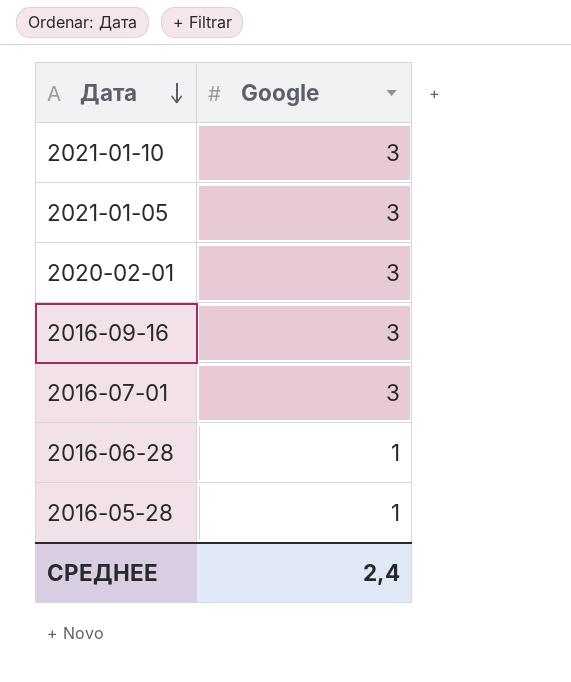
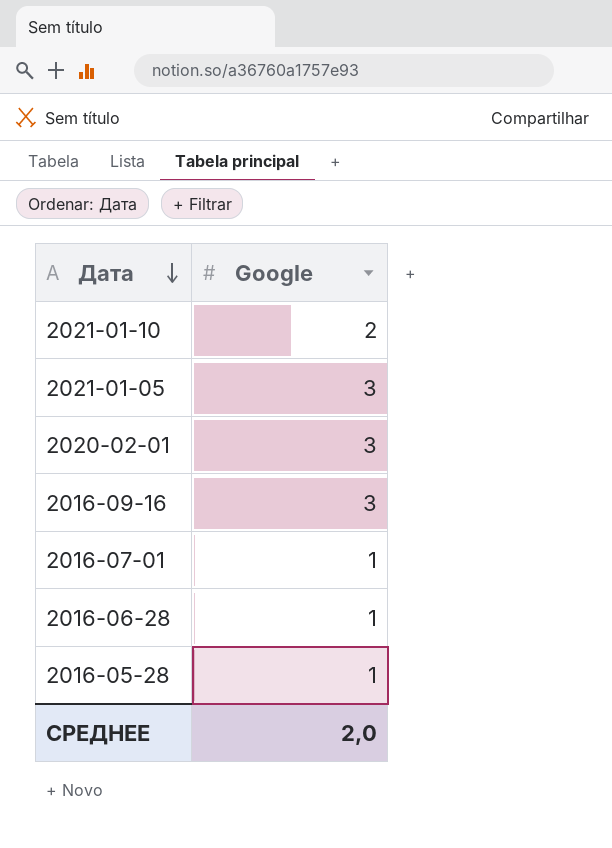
2021-01-10 | Google: 3 -> 2
2016-07-01 | Google: 3 -> 1
СРЕДНЕЕ | Google: 2,4 -> 2,0

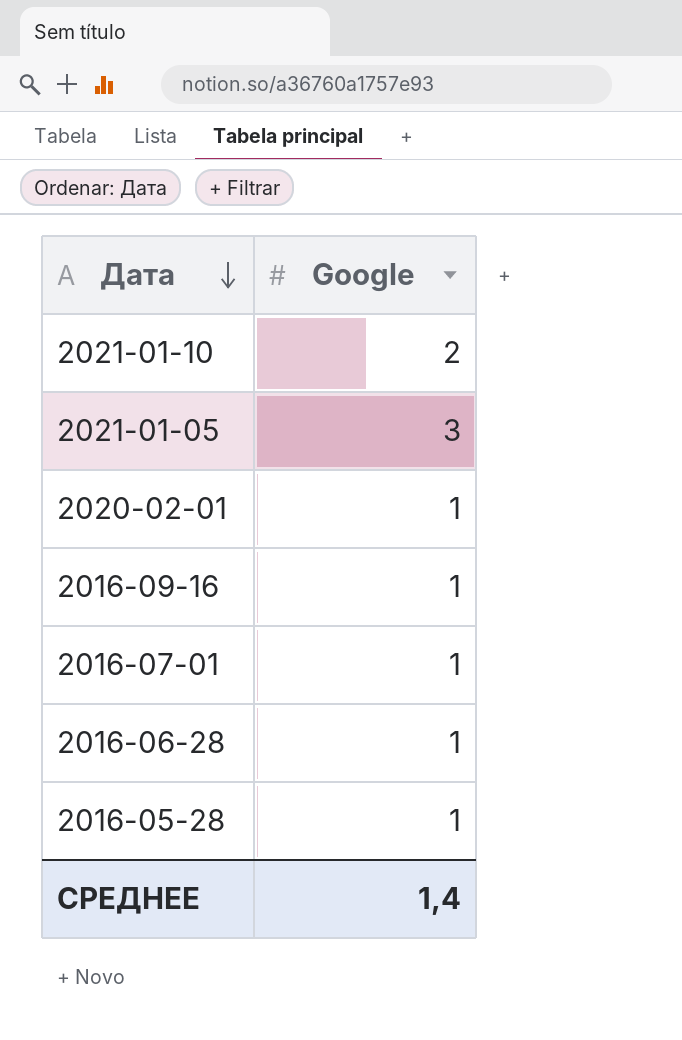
2020-02-01 | Google: 3 -> 1
2016-09-16 | Google: 3 -> 1
СРЕДНЕЕ | Google: 2,0 -> 1,4

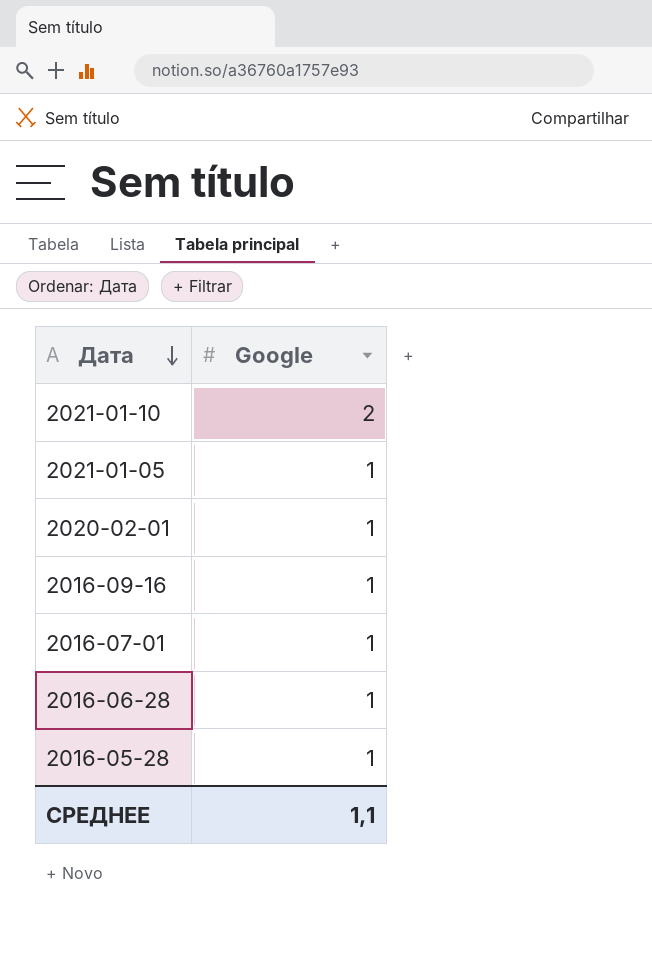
2021-01-05 | Google: 3 -> 1
СРЕДНЕЕ | Google: 1,4 -> 1,1

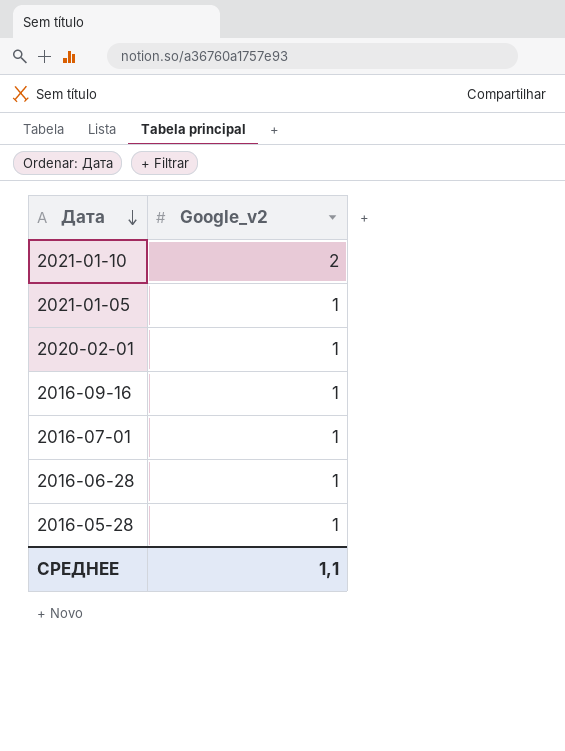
column name: Google -> Google_v2

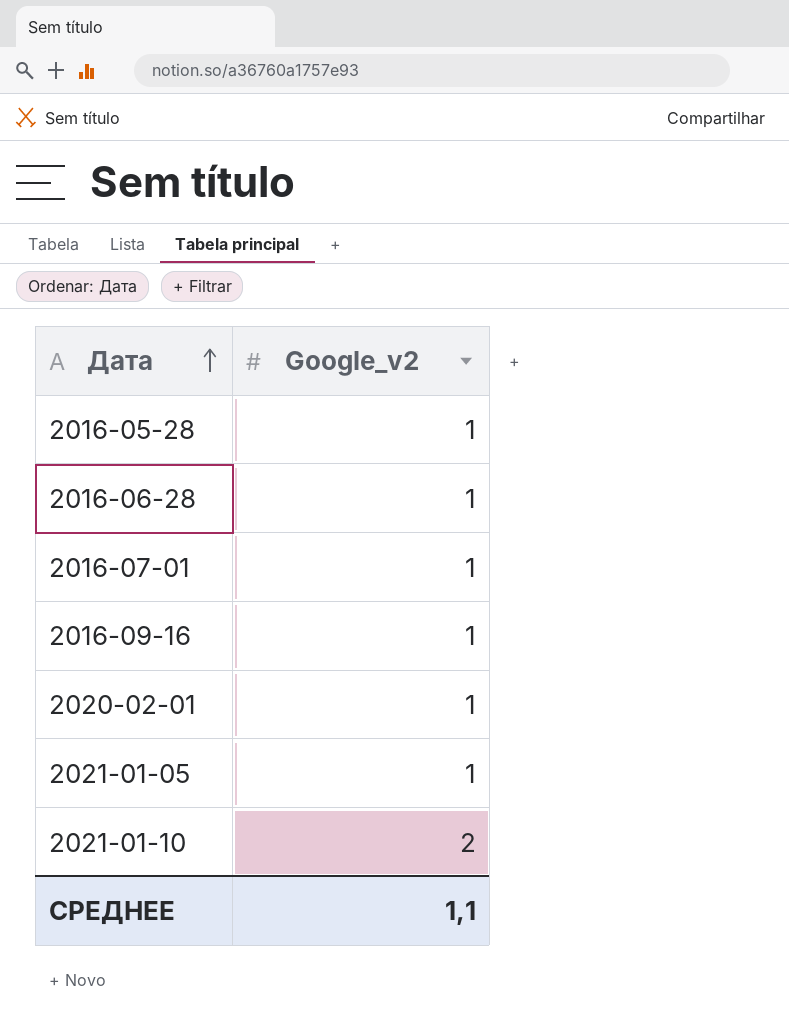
row order: Дата descending -> Дата ascending

